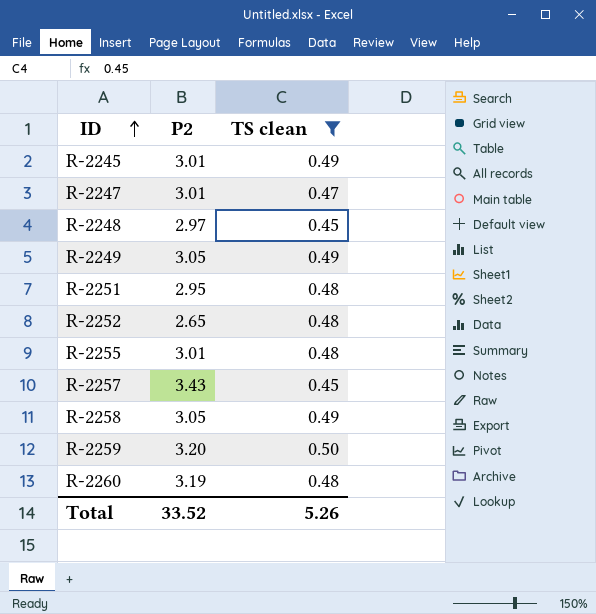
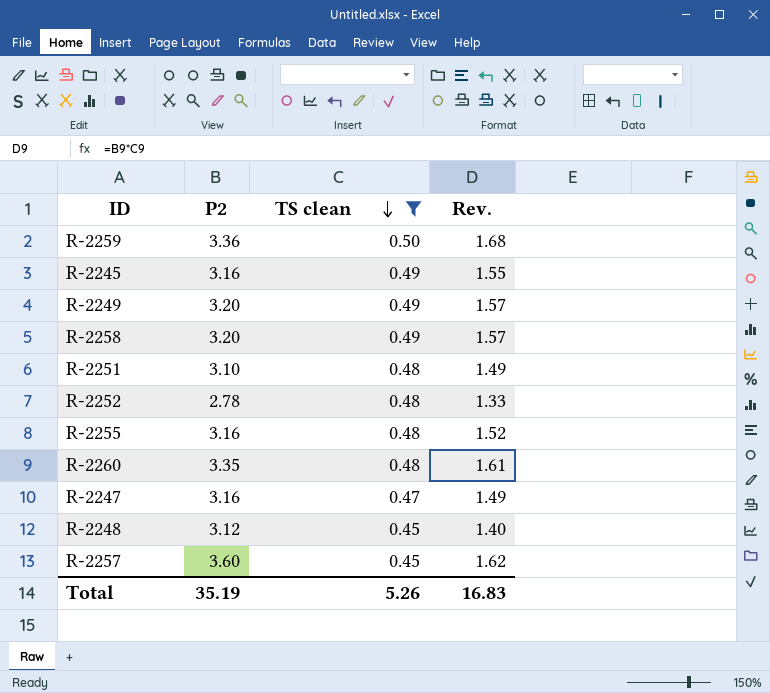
row order: ID ascending -> TS clean descending
column Rev. | formula: none -> [P2] * [TS clean]
R-2259 | P2: 3.20 -> 3.36
R-2245 | P2: 3.01 -> 3.16
R-2249 | P2: 3.05 -> 3.20
R-2258 | P2: 3.05 -> 3.20
R-2251 | P2: 2.95 -> 3.10
R-2252 | P2: 2.65 -> 2.78
R-2255 | P2: 3.01 -> 3.16
R-2260 | P2: 3.19 -> 3.35
R-2247 | P2: 3.01 -> 3.16
R-2248 | P2: 2.97 -> 3.12
R-2257 | P2: 3.43 -> 3.60
Total | P2: 33.52 -> 35.19

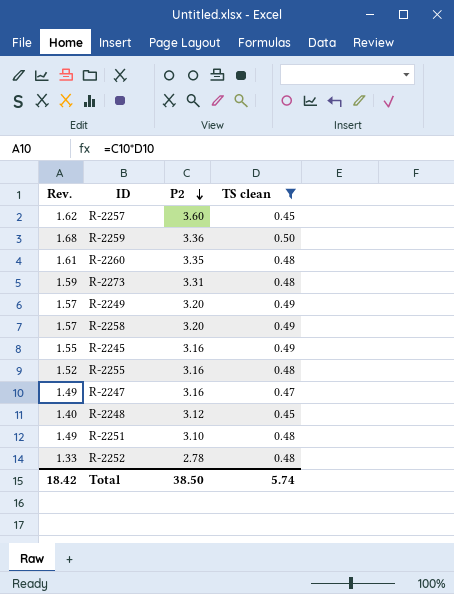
row order: TS clean descending -> P2 descending
column Rev. | position: 4 -> 1
row R-2273: none -> 1.59 | 3.31 | 0.48
Total | Rev.: 16.83 -> 18.42
Total | P2: 35.19 -> 38.50
Total | TS clean: 5.26 -> 5.74

